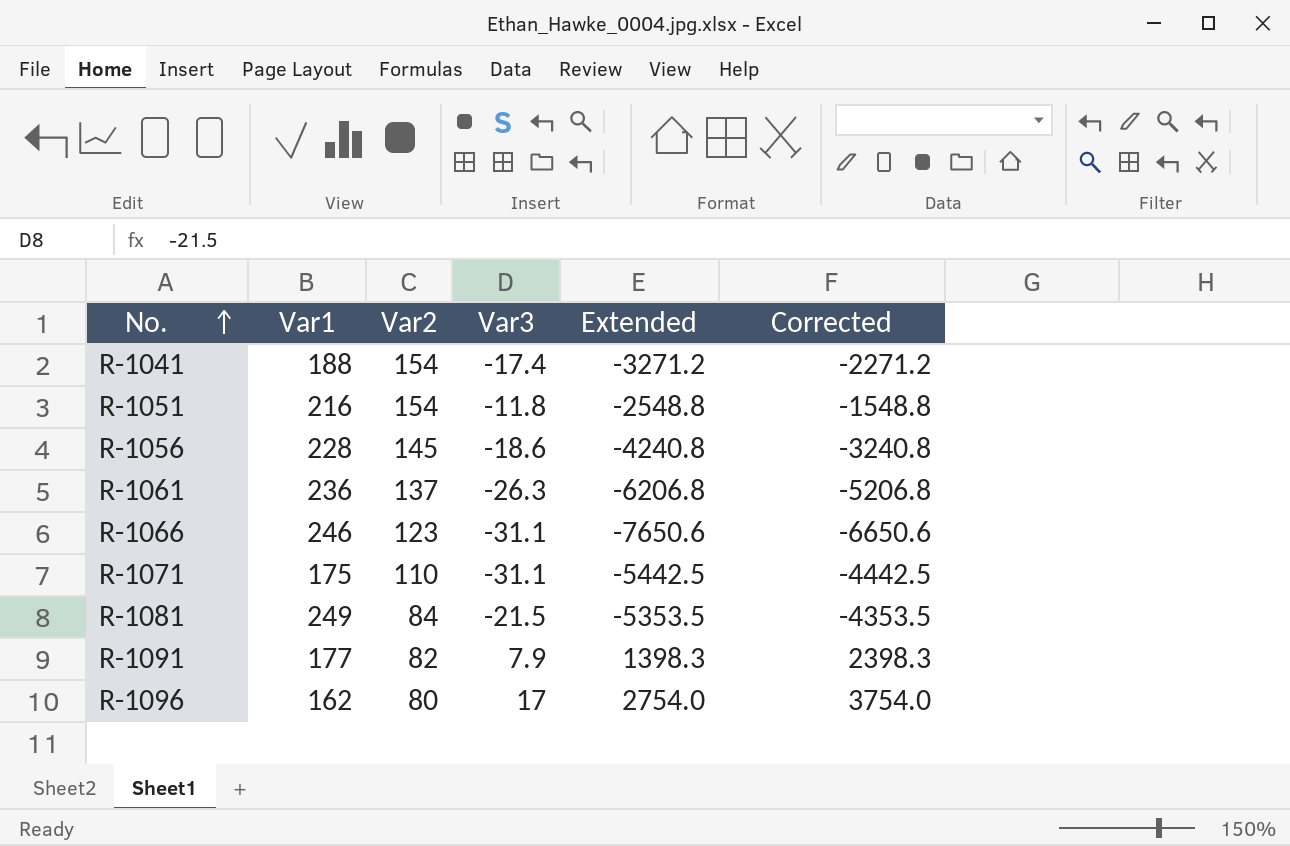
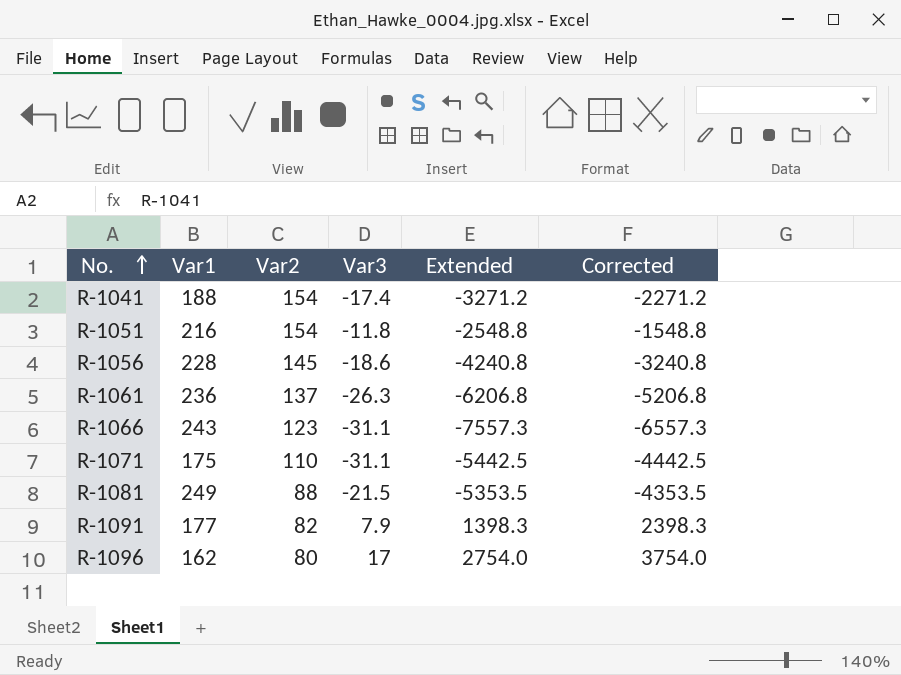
R-1066 | Var1: 246 -> 243
R-1066 | Extended: -7650.6 -> -7557.3
R-1066 | Corrected: -6650.6 -> -6557.3
R-1081 | Var2: 84 -> 88

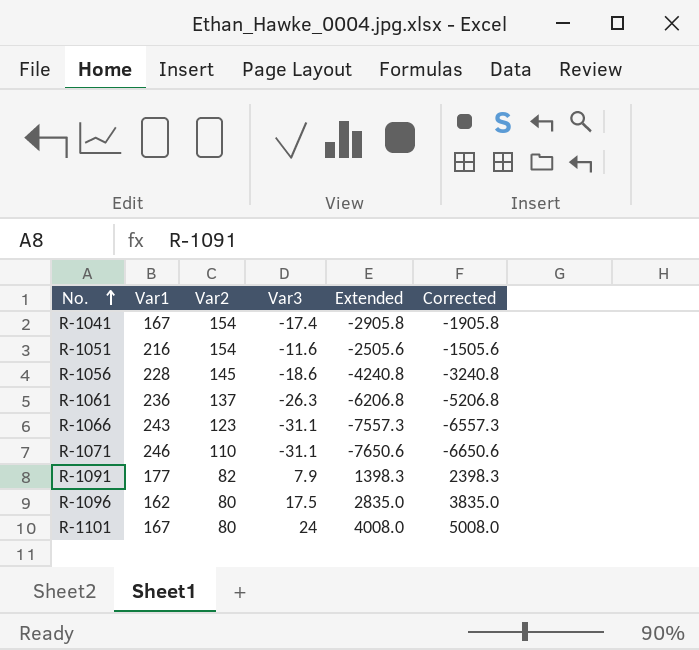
row R-1081: 249 | 88 | -21.5 | -5353.5 | -4353.5 -> none
R-1041 | Var1: 188 -> 167
R-1041 | Extended: -3271.2 -> -2905.8
R-1041 | Corrected: -2271.2 -> -1905.8
R-1051 | Var3: -11.8 -> -11.6
R-1051 | Extended: -2548.8 -> -2505.6
R-1051 | Corrected: -1548.8 -> -1505.6
R-1071 | Var1: 175 -> 246
R-1071 | Extended: -5442.5 -> -7650.6
R-1071 | Corrected: -4442.5 -> -6650.6
R-1096 | Var3: 17 -> 17.5
R-1096 | Extended: 2754.0 -> 2835.0
R-1096 | Corrected: 3754.0 -> 3835.0
row R-1101: none -> 167 | 80 | 24 | 4008.0 | 5008.0

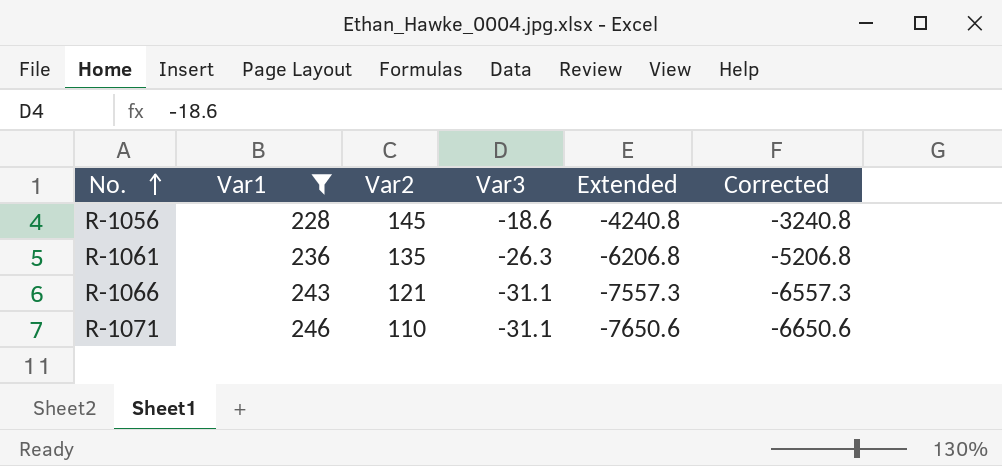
filter: none -> Var1 >= 228
R-1061 | Var2: 137 -> 135
R-1066 | Var2: 123 -> 121

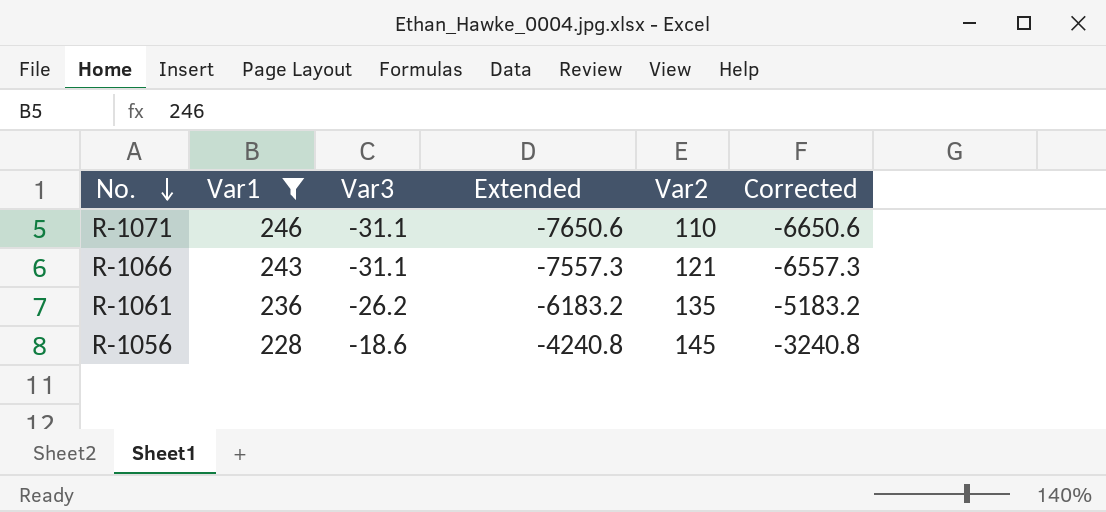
row order: No. ascending -> No. descending
column Var2 | position: 3 -> 5
R-1061 | Var3: -26.3 -> -26.2
R-1061 | Extended: -6206.8 -> -6183.2
R-1061 | Corrected: -5206.8 -> -5183.2

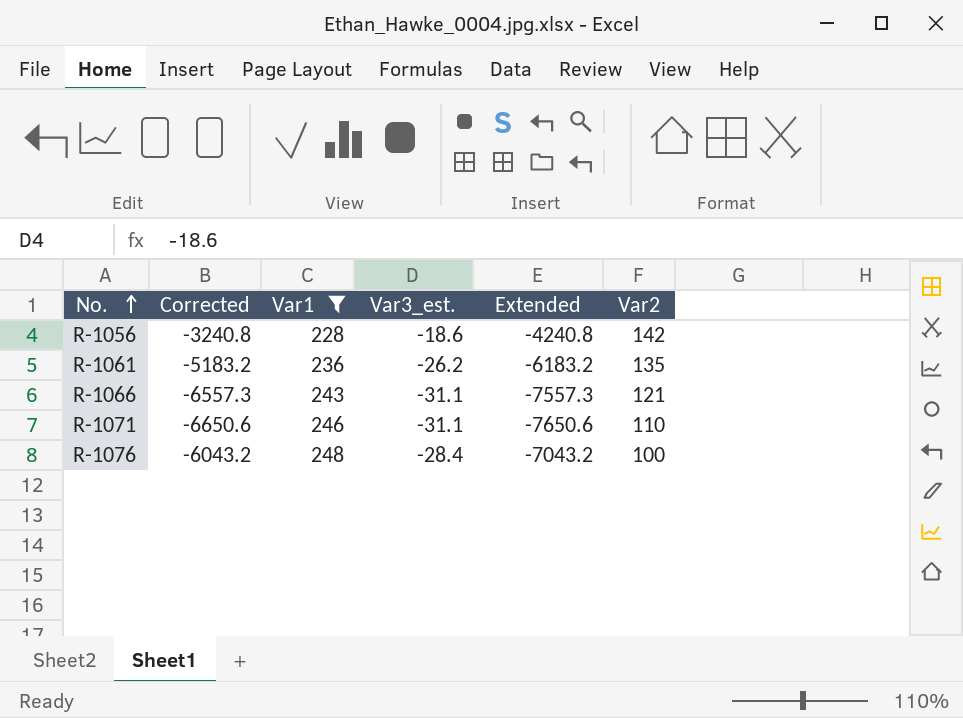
row order: No. descending -> No. ascending
column Corrected | position: 6 -> 2
column name: Var3 -> Var3_est.
R-1056 | Var2: 145 -> 142
row R-1076: none -> -6043.2 | 248 | -28.4 | -7043.2 | 100

